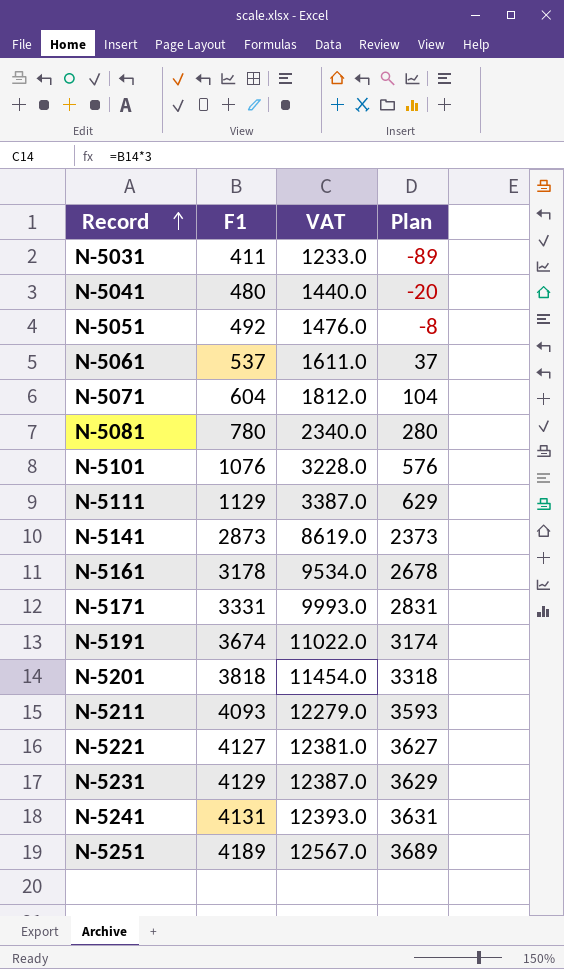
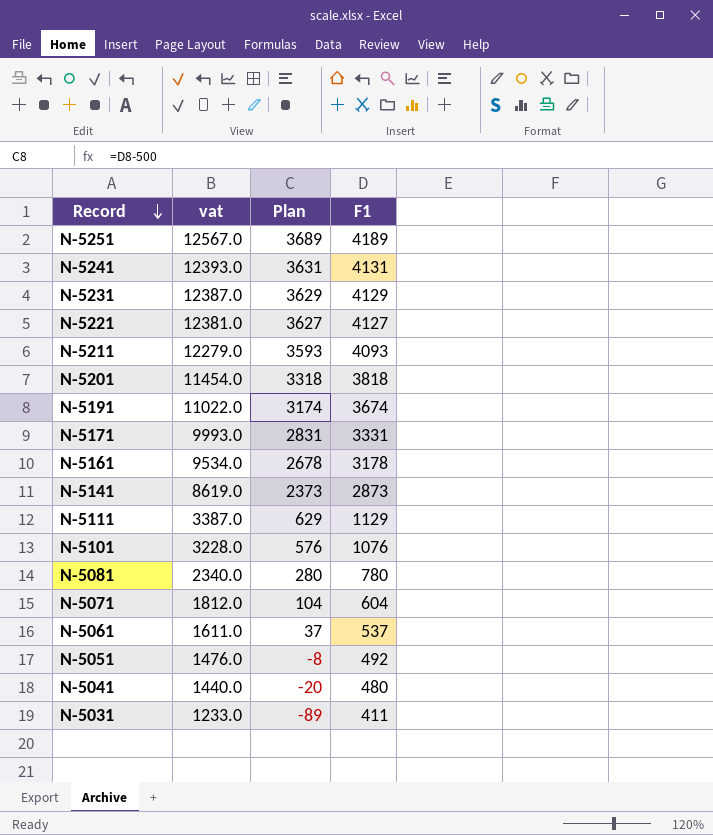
row order: Record ascending -> Record descending
column name: VAT -> vat
column F1 | position: 2 -> 4

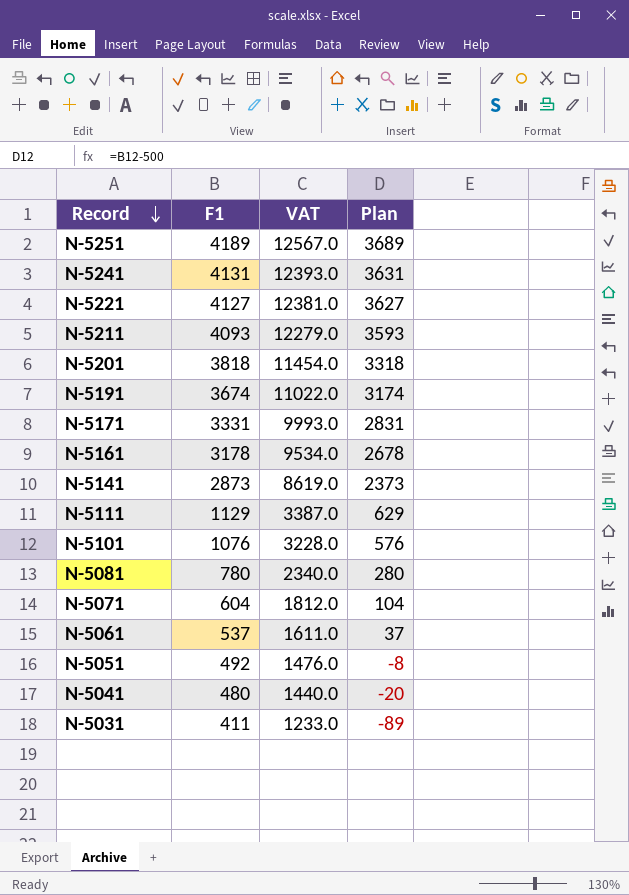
column F1 | position: 4 -> 2
column name: vat -> VAT
row N-5231: 12387.0 | 3629 | 4129 -> none

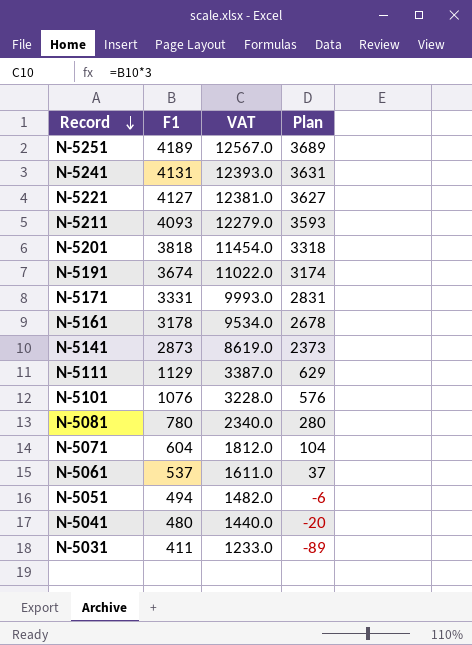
N-5051 | F1: 492 -> 494
N-5051 | VAT: 1476.0 -> 1482.0
N-5051 | Plan: -8 -> -6

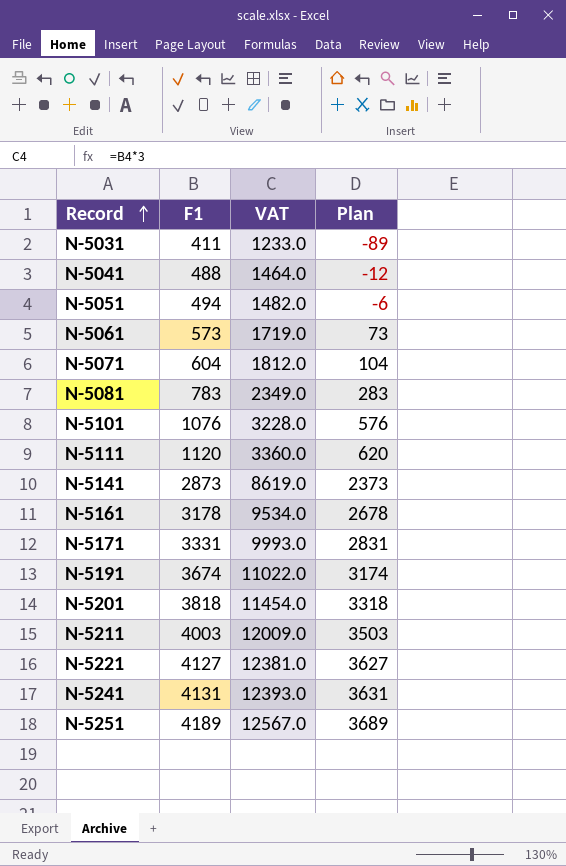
row order: Record descending -> Record ascending
N-5041 | F1: 480 -> 488
N-5041 | VAT: 1440.0 -> 1464.0
N-5041 | Plan: -20 -> -12
N-5061 | F1: 537 -> 573
N-5061 | VAT: 1611.0 -> 1719.0
N-5061 | Plan: 37 -> 73
N-5081 | F1: 780 -> 783
N-5081 | VAT: 2340.0 -> 2349.0
N-5081 | Plan: 280 -> 283
N-5111 | F1: 1129 -> 1120
N-5111 | VAT: 3387.0 -> 3360.0
N-5111 | Plan: 629 -> 620
N-5211 | F1: 4093 -> 4003
N-5211 | VAT: 12279.0 -> 12009.0
N-5211 | Plan: 3593 -> 3503

